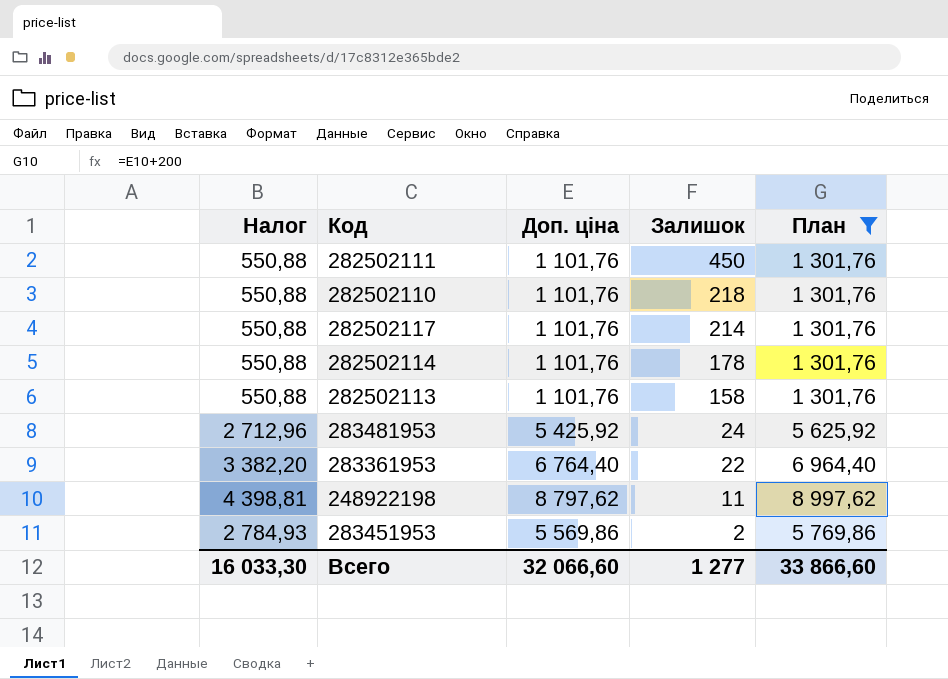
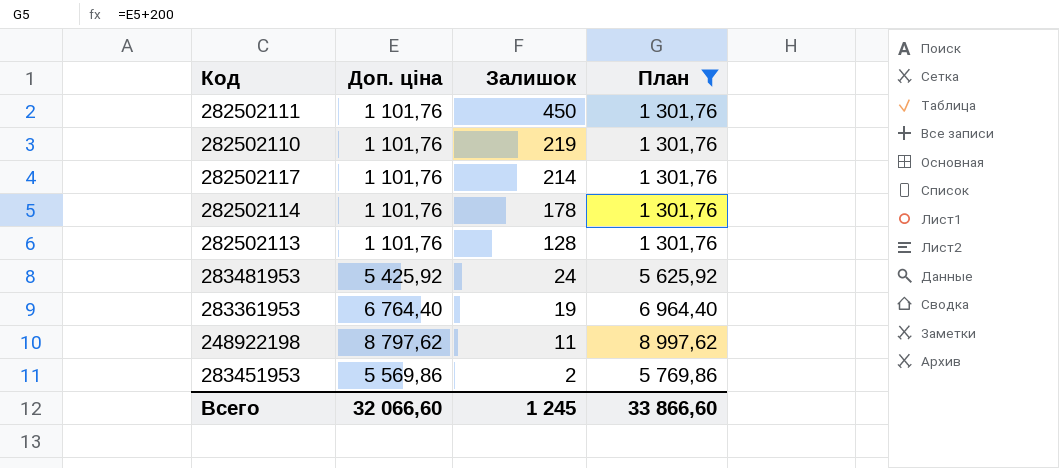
column Налог | formula: [Доп. ціна] * 0,5 -> none
282502110 | Залишок: 218 -> 219
282502113 | Залишок: 158 -> 128
283361953 | Залишок: 22 -> 19
Всего | Залишок: 1 277 -> 1 245

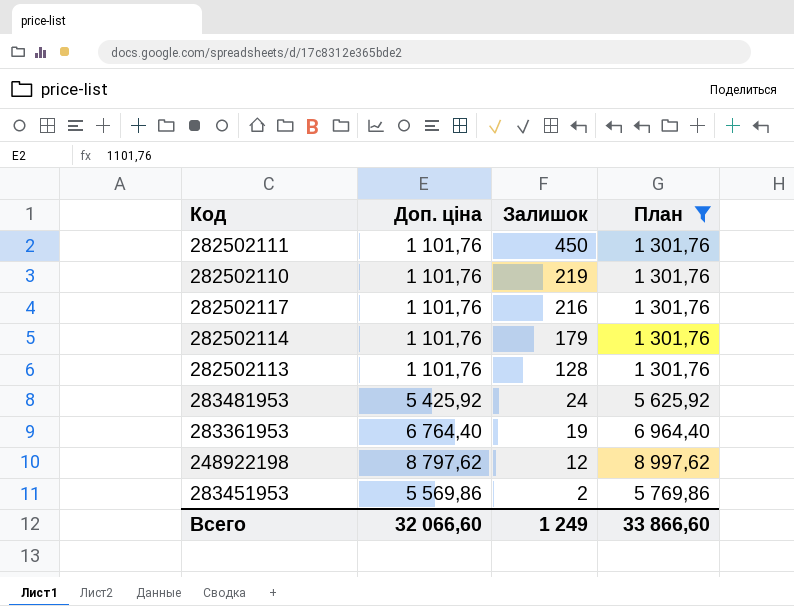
282502117 | Залишок: 214 -> 216
282502114 | Залишок: 178 -> 179
248922198 | Залишок: 11 -> 12
Всего | Залишок: 1 245 -> 1 249

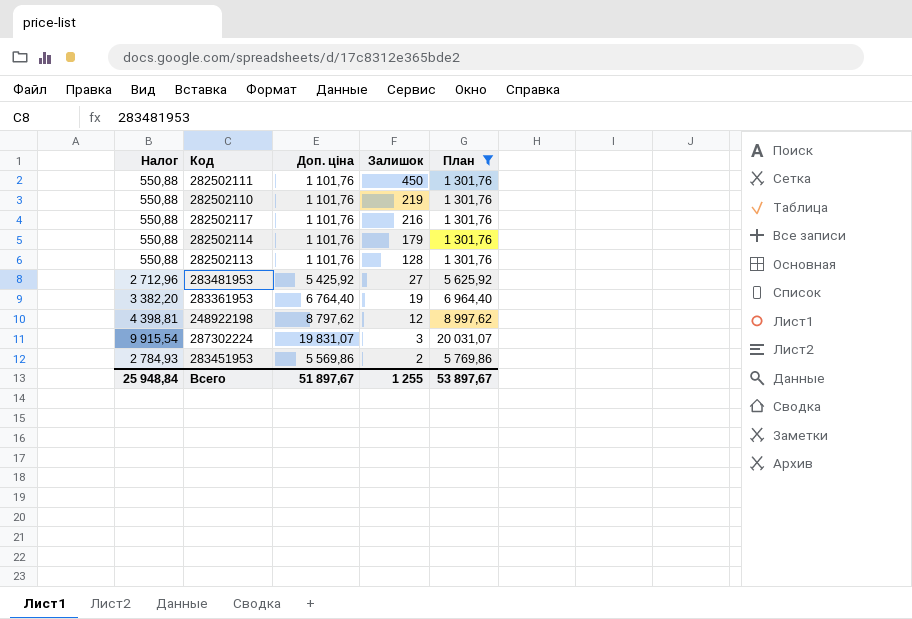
column Налог | formula: none -> [Доп. ціна] * 0,5
283481953 | Залишок: 24 -> 27
row 287302224: none -> 9 915,54 | 19 831,07 | 3 | 20 031,07
Всего | Доп. ціна: 32 066,60 -> 51 897,67
Всего | Залишок: 1 249 -> 1 255
Всего | План: 33 866,60 -> 53 897,67

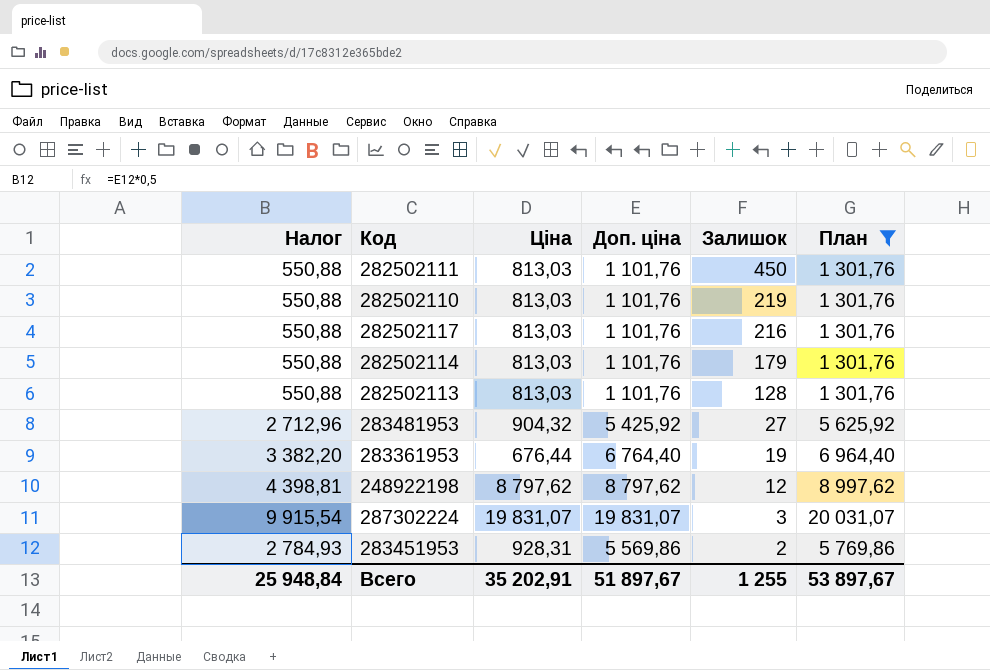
column Ціна | position: none -> 3

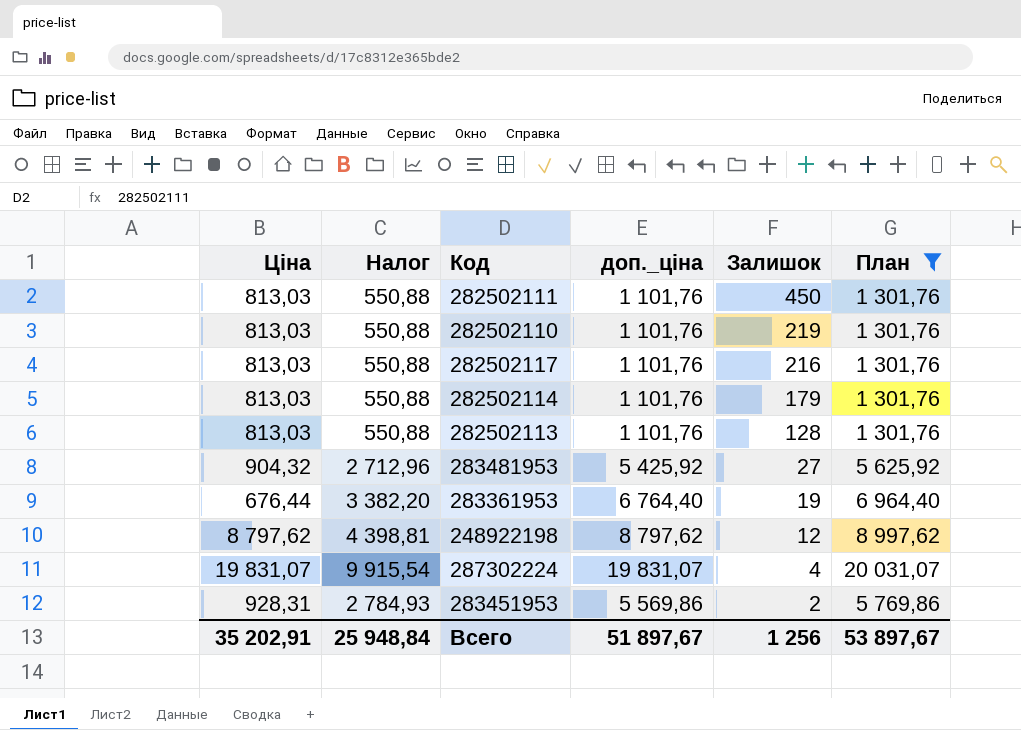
column Ціна | position: 3 -> 1
column name: Доп. ціна -> доп._ціна
287302224 | Залишок: 3 -> 4
Всего | Залишок: 1 255 -> 1 256

